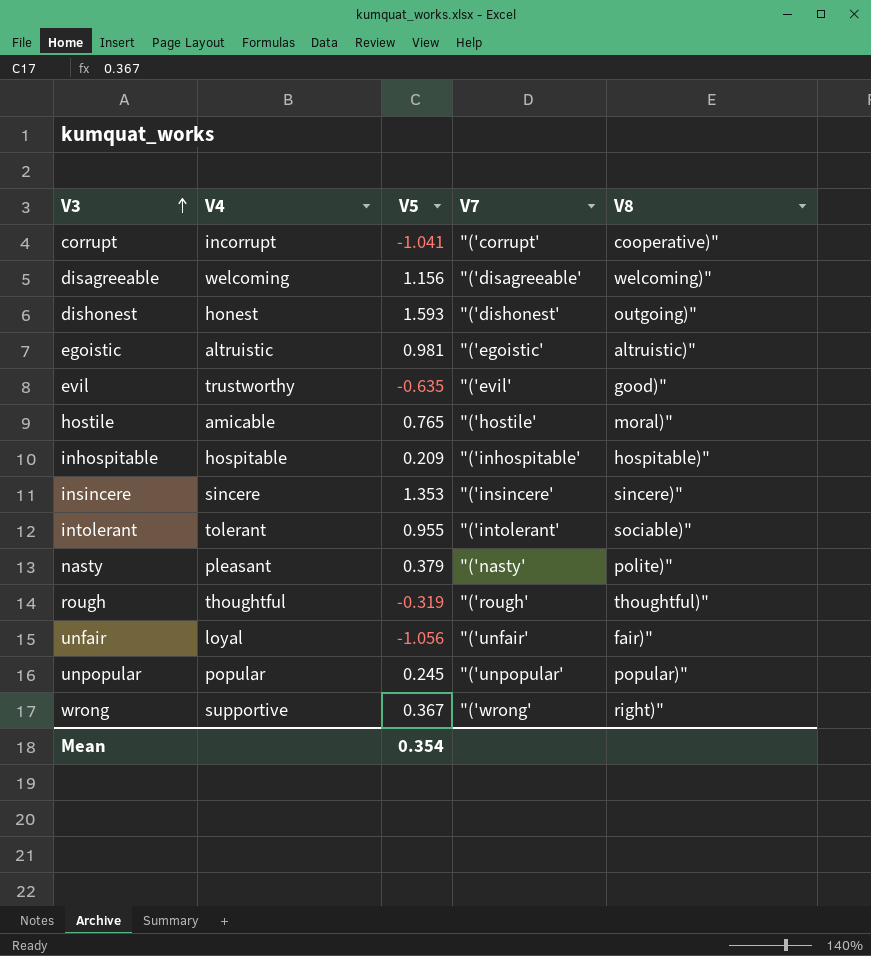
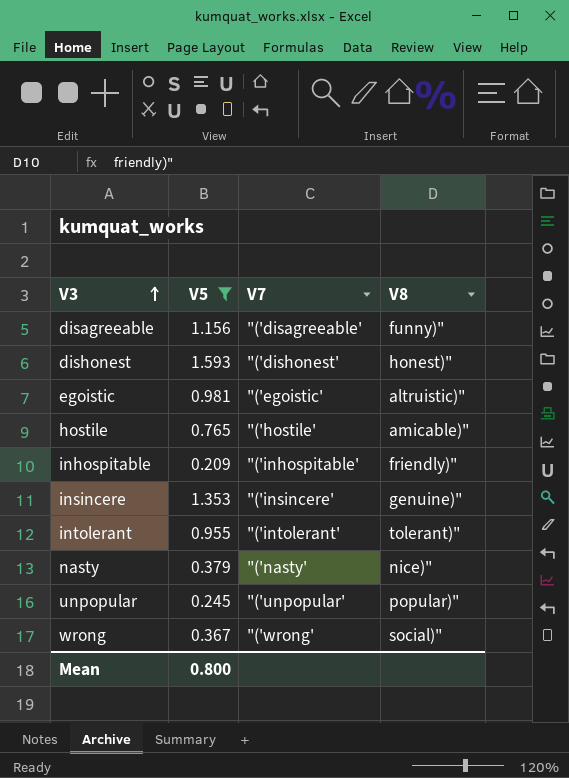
filter: none -> V5 >= 0.209
column V4 | position: 2 -> none
disagreeable | V8: welcoming)" -> funny)"
dishonest | V8: outgoing)" -> honest)"
hostile | V8: moral)" -> amicable)"
inhospitable | V8: hospitable)" -> friendly)"
insincere | V8: sincere)" -> genuine)"
intolerant | V8: sociable)" -> tolerant)"
nasty | V8: polite)" -> nice)"
wrong | V8: right)" -> social)"
Mean | V5: 0.354 -> 0.800

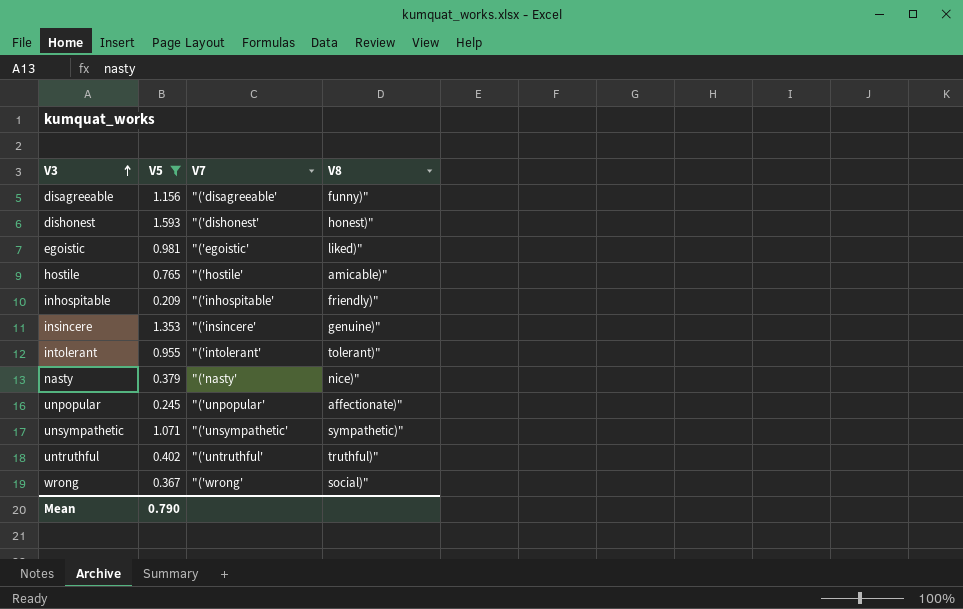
egoistic | V8: altruistic)" -> liked)"
unpopular | V8: popular)" -> affectionate)"
row unsympathetic: none -> 1.071 | "('unsympathetic' | sympathetic)"
row untruthful: none -> 0.402 | "('untruthful' | truthful)"
Mean | V5: 0.800 -> 0.790

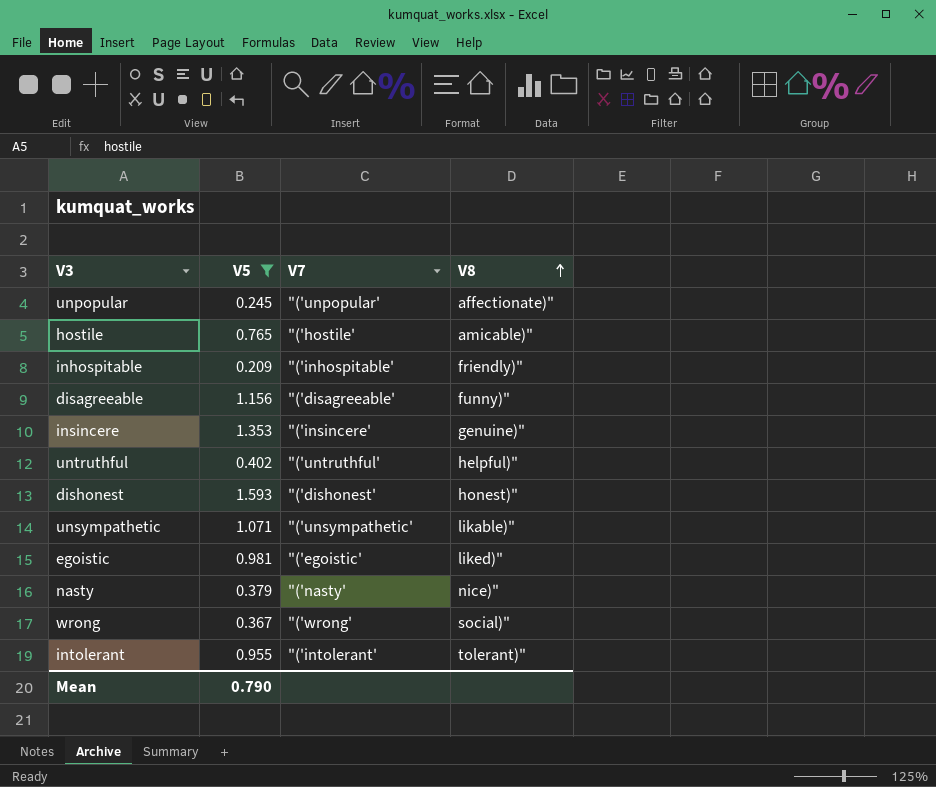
row order: V3 ascending -> V8 ascending
untruthful | V8: truthful)" -> helpful)"
unsympathetic | V8: sympathetic)" -> likable)"

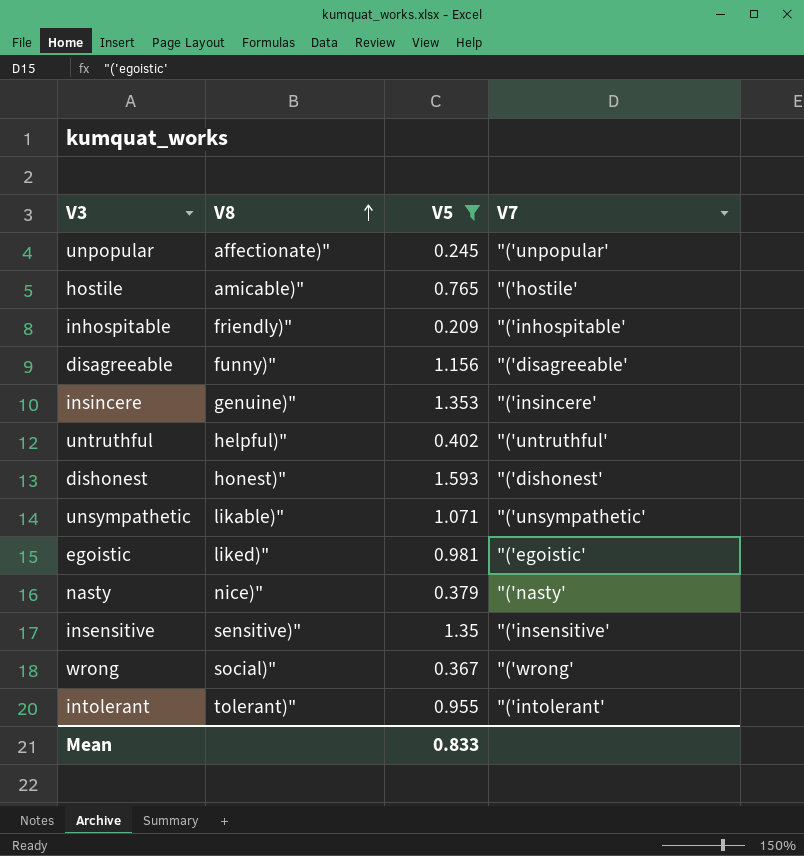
column V8 | position: 4 -> 2
row insensitive: none -> sensitive)" | 1.35 | "('insensitive'
Mean | V5: 0.790 -> 0.833

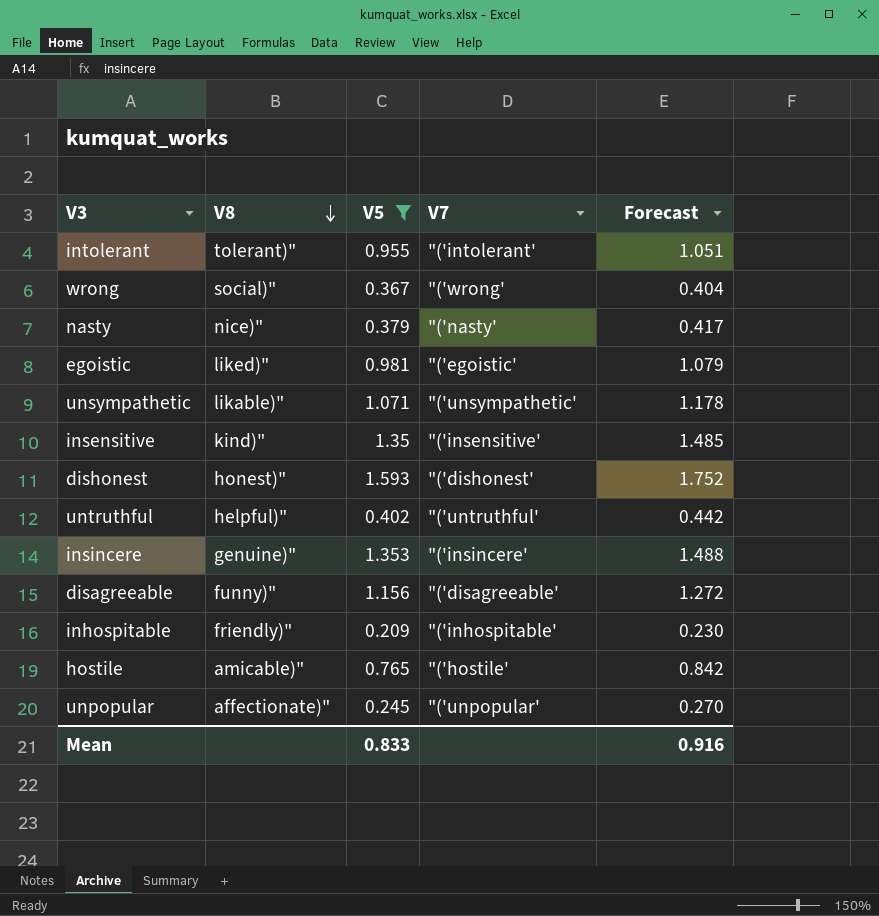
row order: V8 ascending -> V8 descending
column Forecast | formula: none -> [V5] * 1.1
insensitive | V8: sensitive)" -> kind)"

